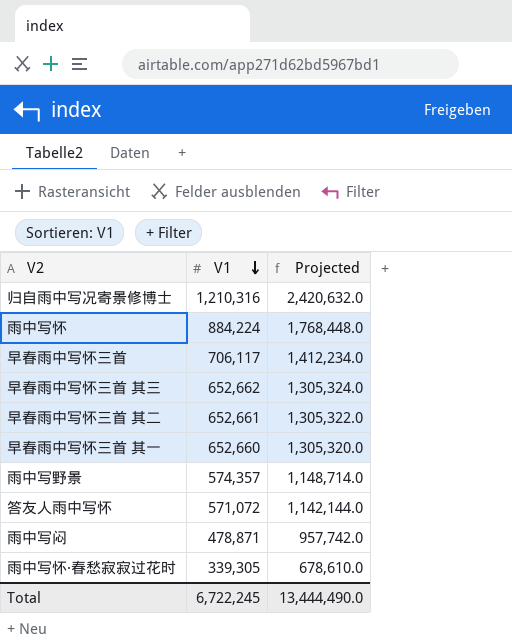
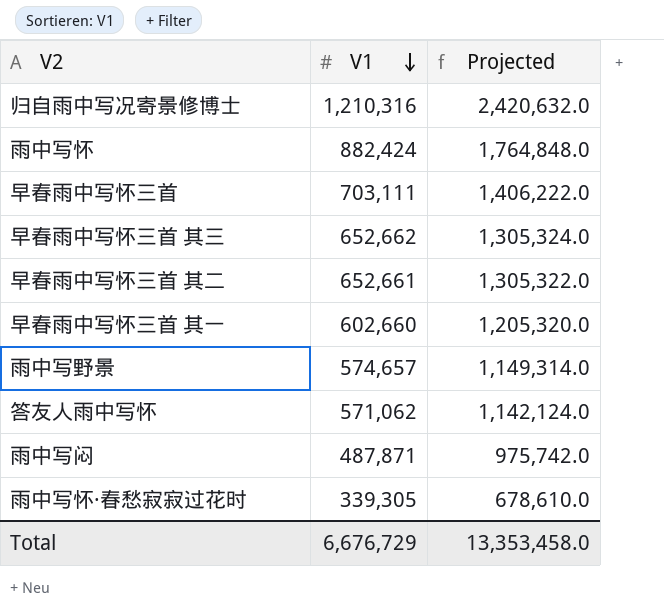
雨中写怀 | V1: 884,224 -> 882,424
雨中写怀 | Projected: 1,768,448.0 -> 1,764,848.0
早春雨中写怀三首 | V1: 706,117 -> 703,111
早春雨中写怀三首 | Projected: 1,412,234.0 -> 1,406,222.0
早春雨中写怀三首 其一 | V1: 652,660 -> 602,660
早春雨中写怀三首 其一 | Projected: 1,305,320.0 -> 1,205,320.0
雨中写野景 | V1: 574,357 -> 574,657
雨中写野景 | Projected: 1,148,714.0 -> 1,149,314.0
答友人雨中写怀 | V1: 571,072 -> 571,062
答友人雨中写怀 | Projected: 1,142,144.0 -> 1,142,124.0
雨中写闷 | V1: 478,871 -> 487,871
雨中写闷 | Projected: 957,742.0 -> 975,742.0
Total | V1: 6,722,245 -> 6,676,729
Total | Projected: 13,444,490.0 -> 13,353,458.0

